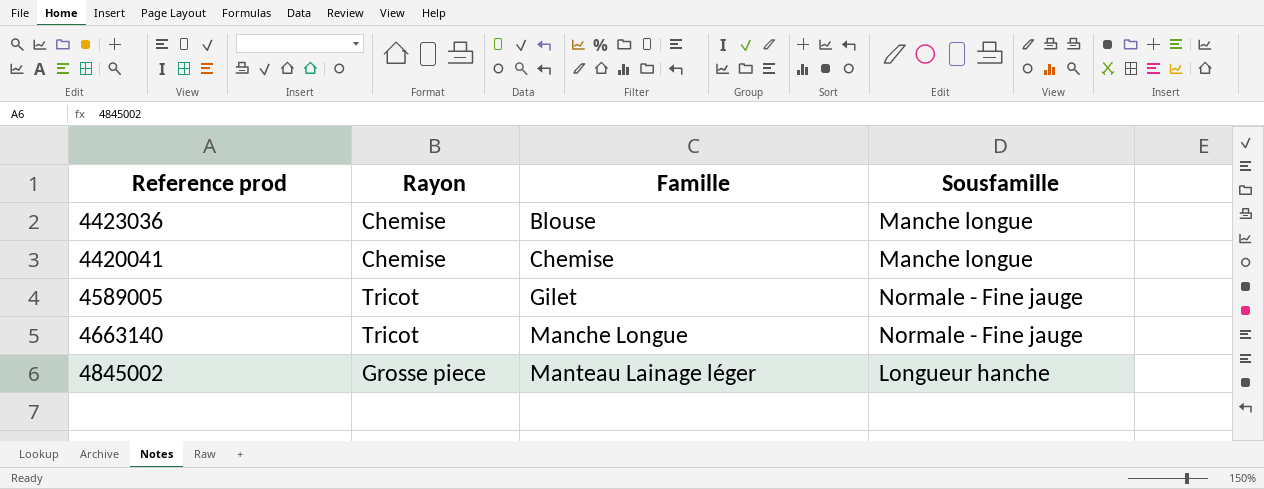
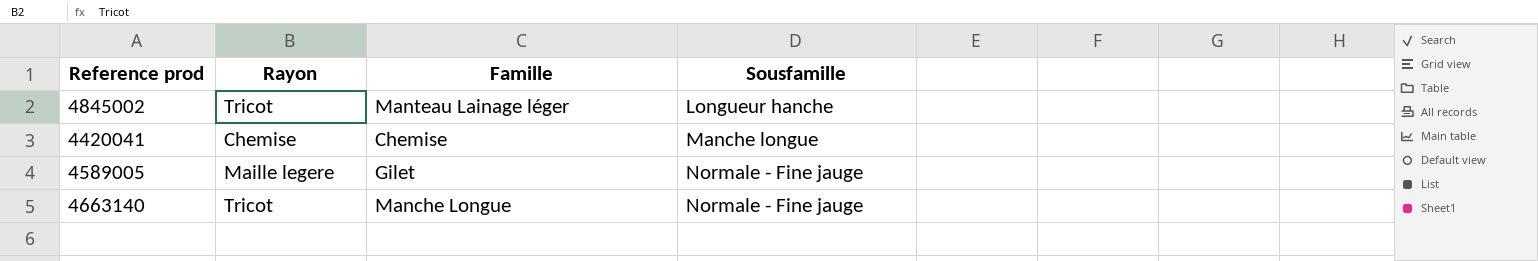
row order: Famille ascending -> Sousfamille ascending
row 4423036: Chemise | Blouse | Manche longue -> none
4845002 | Rayon: Grosse piece -> Tricot
4589005 | Rayon: Tricot -> Maille legere

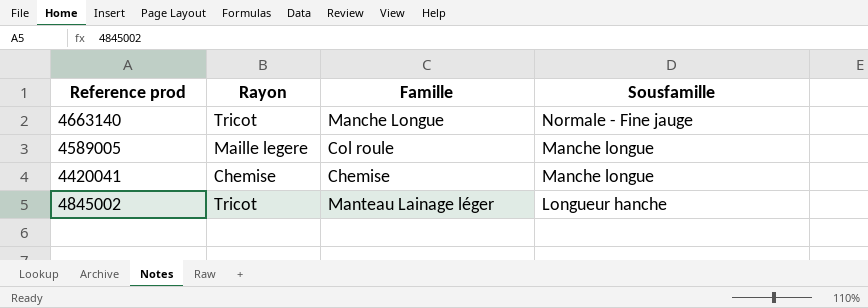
row order: Sousfamille ascending -> Sousfamille descending
4589005 | Famille: Gilet -> Col roule
4589005 | Sousfamille: Normale - Fine jauge -> Manche longue

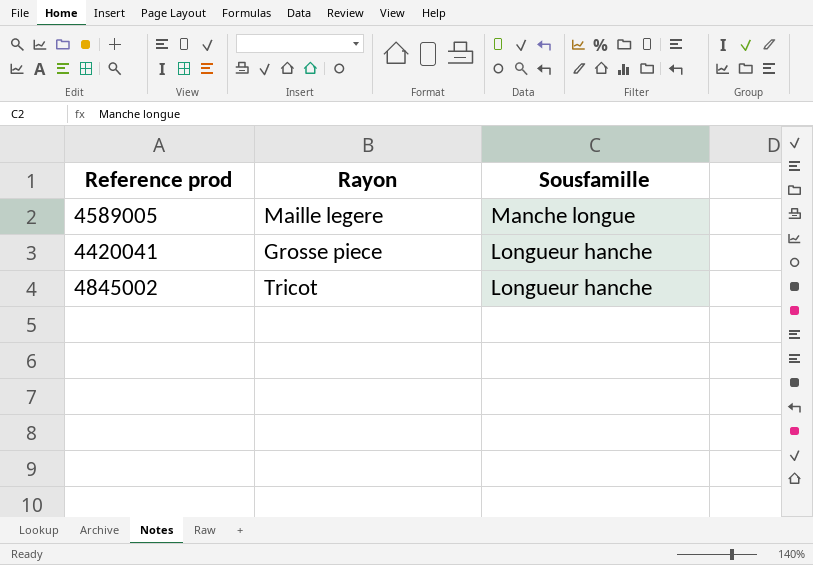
column Famille | position: 3 -> none
row 4663140: Tricot | Manche Longue | Normale - Fine jauge -> none
4420041 | Rayon: Chemise -> Grosse piece
4420041 | Sousfamille: Manche longue -> Longueur hanche

